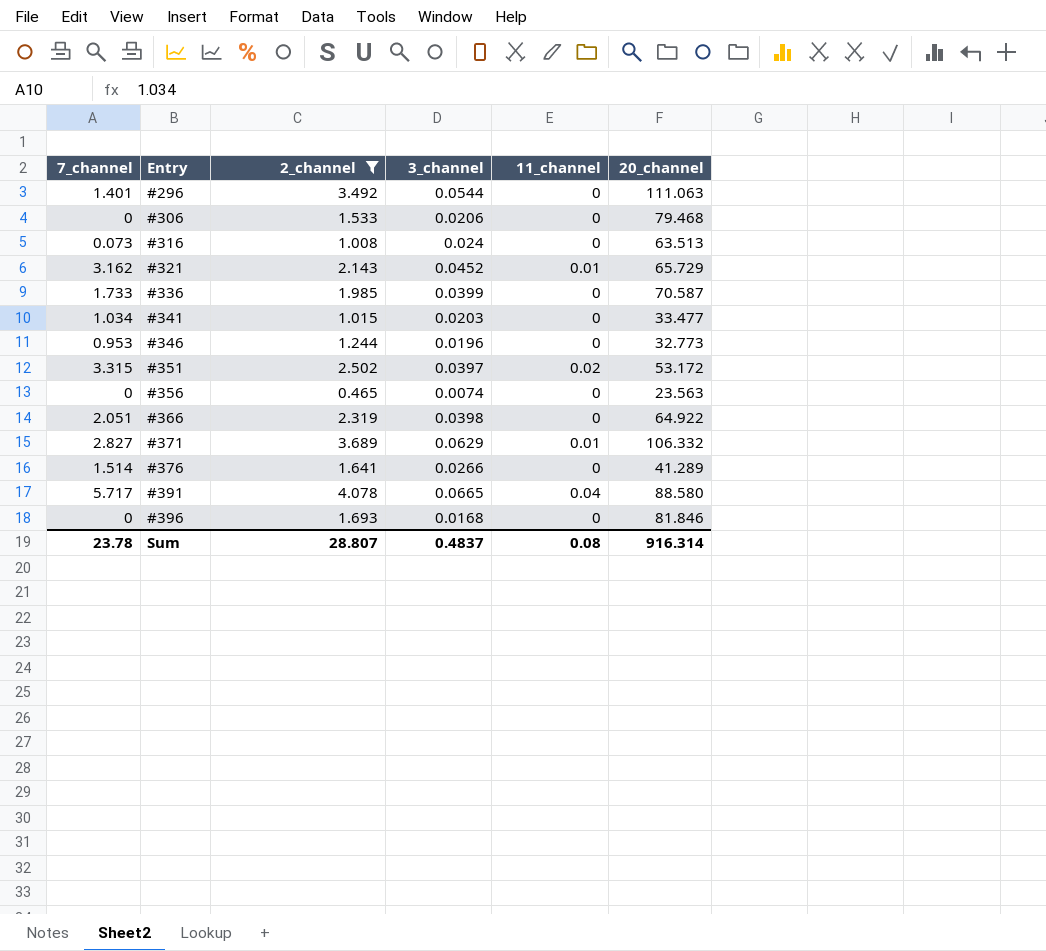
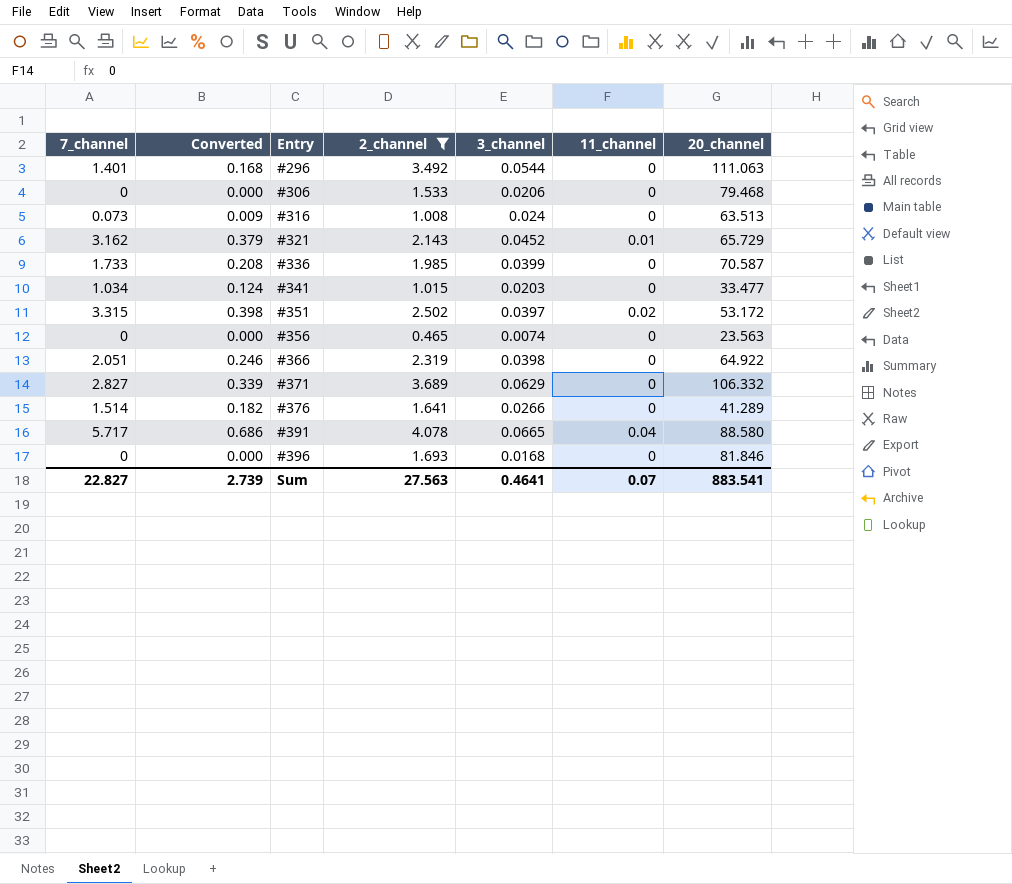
column Converted | formula: none -> [7_channel] * 0.12
row #346: 0.953 | 1.244 | 0.0196 | 0 | 32.773 -> none
#371 | 11_channel: 0.01 -> 0
Sum | 7_channel: 23.78 -> 22.827
Sum | 2_channel: 28.807 -> 27.563
Sum | 3_channel: 0.4837 -> 0.4641
Sum | 11_channel: 0.08 -> 0.07
Sum | 20_channel: 916.314 -> 883.541

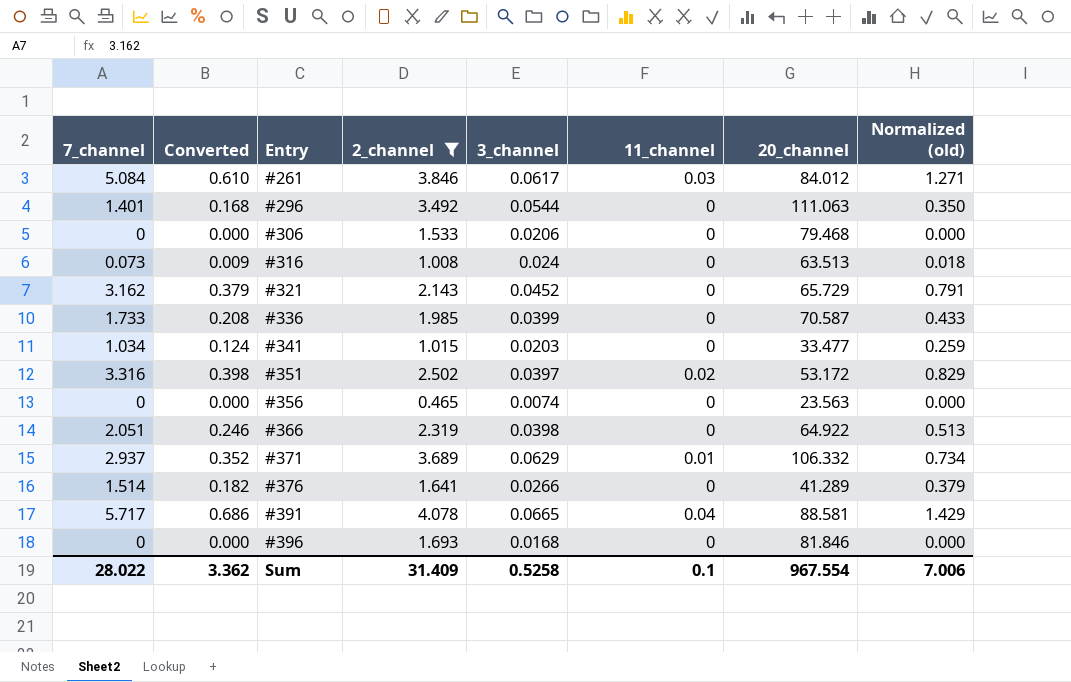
column Normalized (old) | formula: none -> [7_channel] * 0.25
row #261: none -> 5.084 | 0.610 | 3.846 | 0.0617 | 0.03 | 84.012 | 1.271
#321 | 11_channel: 0.01 -> 0
#351 | 7_channel: 3.315 -> 3.316
#371 | 7_channel: 2.827 -> 2.937
#371 | Converted: 0.339 -> 0.352
#371 | 11_channel: 0 -> 0.01
#391 | 20_channel: 88.580 -> 88.581
Sum | 7_channel: 22.827 -> 28.022
Sum | Converted: 2.739 -> 3.362
Sum | 2_channel: 27.563 -> 31.409
Sum | 3_channel: 0.4641 -> 0.5258
Sum | 11_channel: 0.07 -> 0.1
Sum | 20_channel: 883.541 -> 967.554

